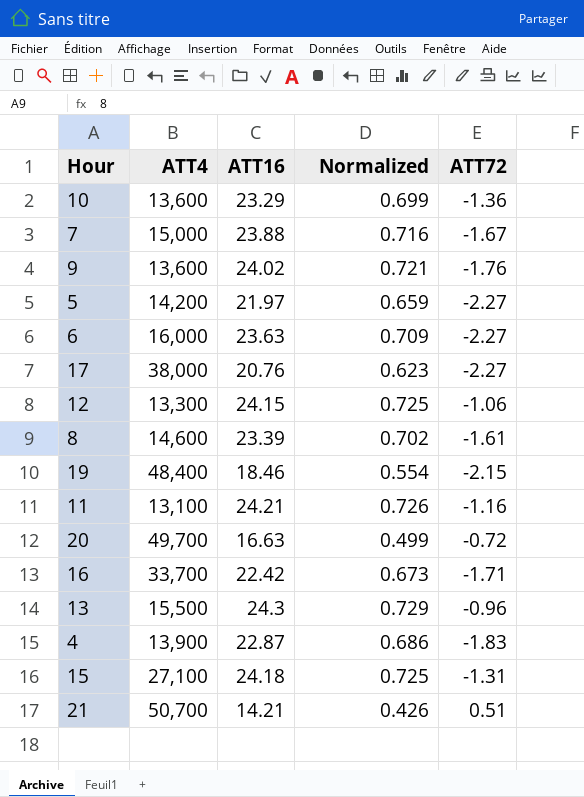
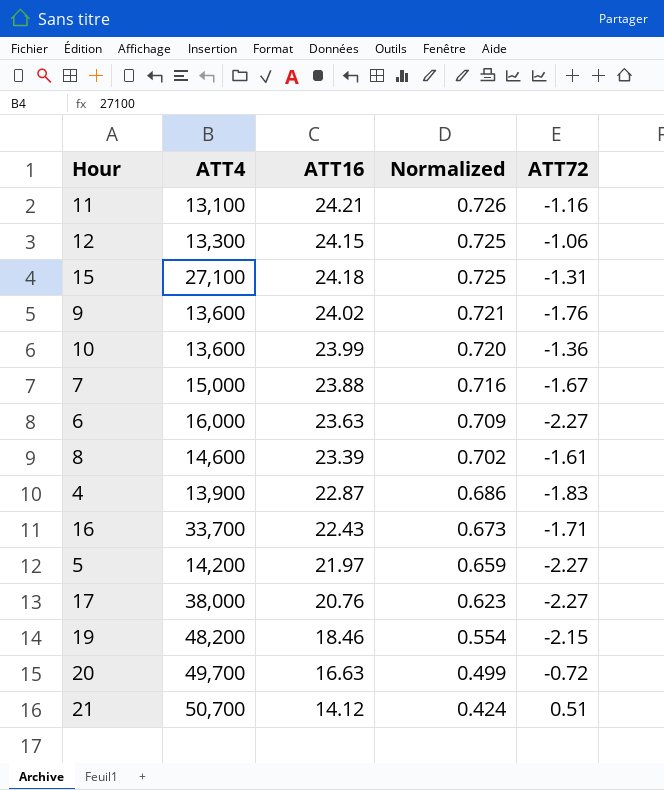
row order: none -> Normalized descending
row 13: 15,500 | 24.3 | 0.729 | -0.96 -> none
10 | ATT16: 23.29 -> 23.99
10 | Normalized: 0.699 -> 0.720
16 | ATT16: 22.42 -> 22.43
19 | ATT4: 48,400 -> 48,200
21 | ATT16: 14.21 -> 14.12
21 | Normalized: 0.426 -> 0.424

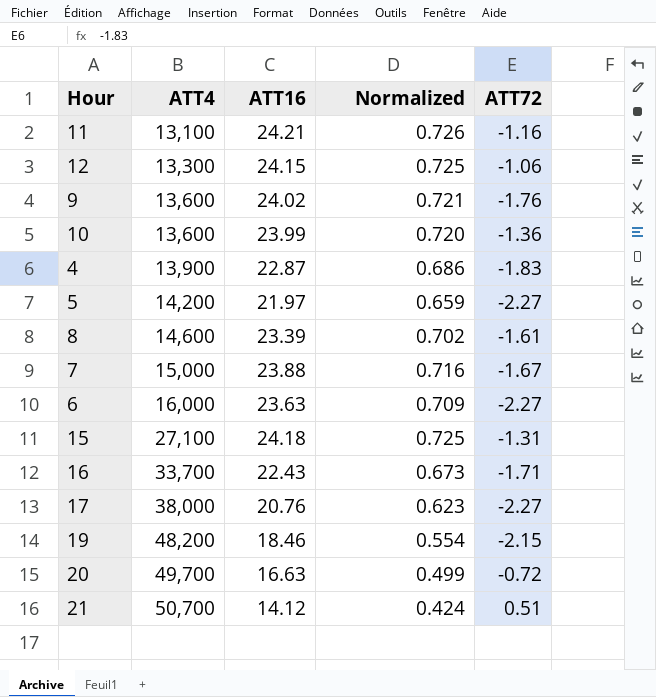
row order: Normalized descending -> ATT4 ascending

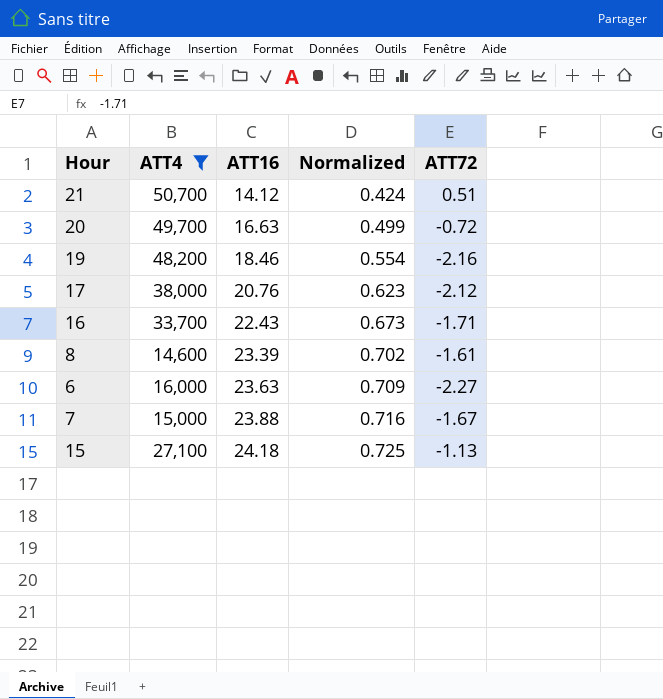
filter: none -> ATT4 >= 14,600
row order: ATT4 ascending -> ATT16 ascending
19 | ATT72: -2.15 -> -2.16
17 | ATT72: -2.27 -> -2.12
15 | ATT72: -1.31 -> -1.13

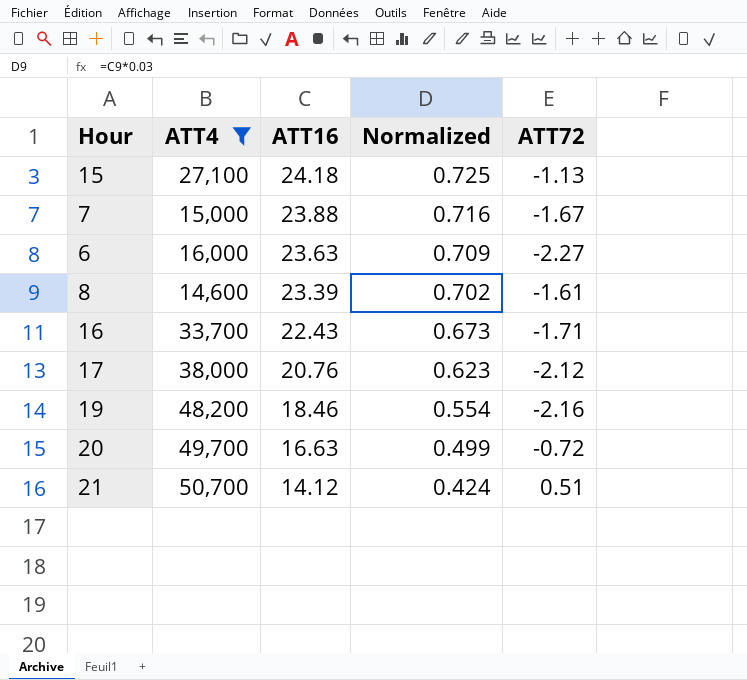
row order: ATT16 ascending -> ATT16 descending

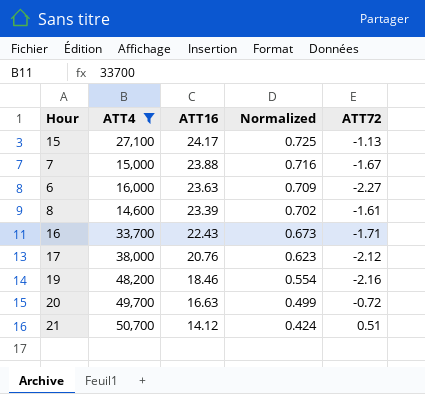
15 | ATT16: 24.18 -> 24.17

